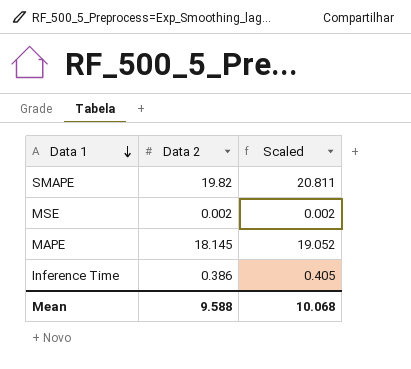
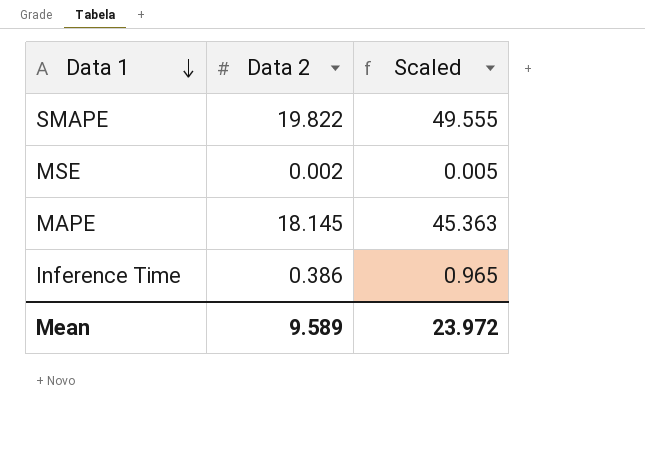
column Scaled | formula: [Data 2] * 1.05 -> [Data 2] * 2.5
SMAPE | Data 2: 19.82 -> 19.822
Mean | Data 2: 9.588 -> 9.589
Mean | Scaled: 10.068 -> 23.972

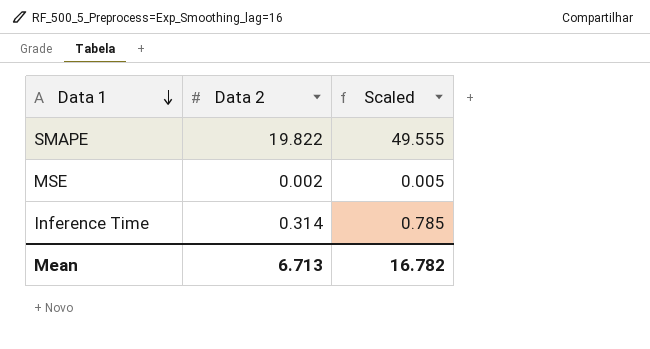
row MAPE: 18.145 | 45.363 -> none
Inference Time | Data 2: 0.386 -> 0.314
Inference Time | Scaled: 0.965 -> 0.785
Mean | Data 2: 9.589 -> 6.713
Mean | Scaled: 23.972 -> 16.782

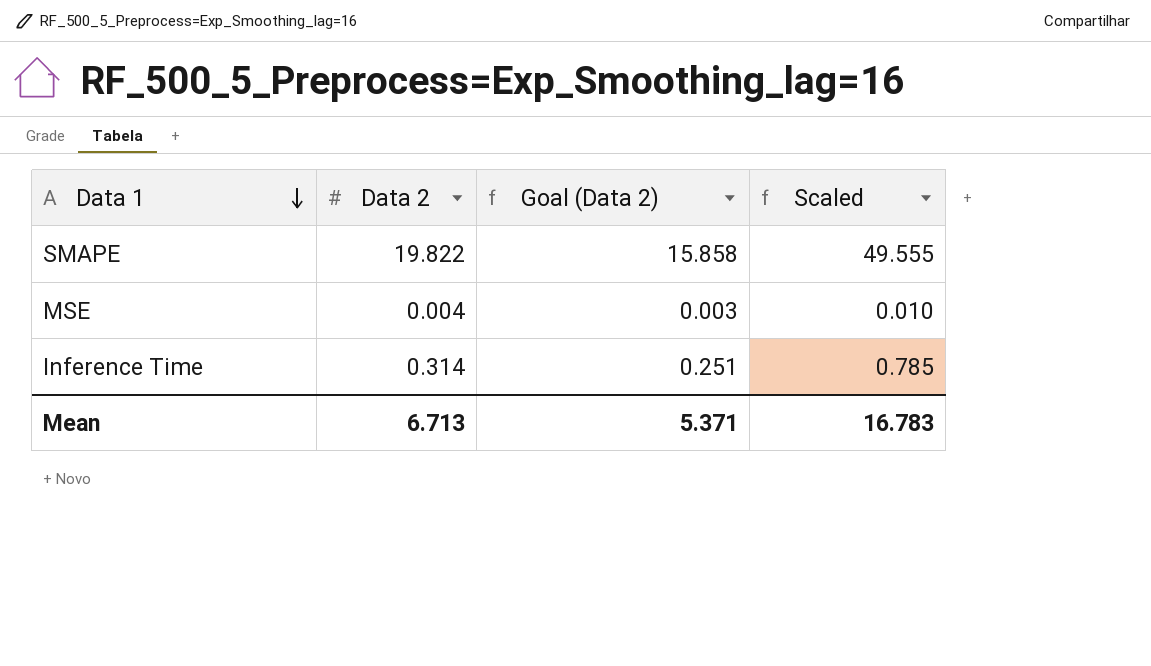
column Goal (Data 2) | formula: none -> [Data 2] * 0.8
MSE | Data 2: 0.002 -> 0.004
MSE | Scaled: 0.005 -> 0.010
Mean | Scaled: 16.782 -> 16.783

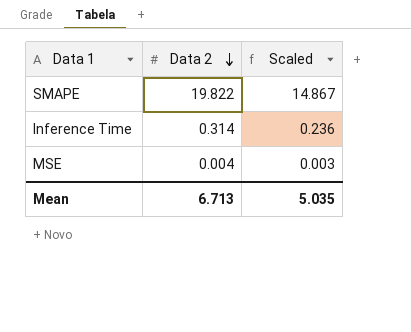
row order: Data 1 descending -> Data 2 descending
column Goal (Data 2) | formula: [Data 2] * 0.8 -> none
column Scaled | formula: [Data 2] * 2.5 -> [Data 2] * 0.75
Mean | Scaled: 16.783 -> 5.035

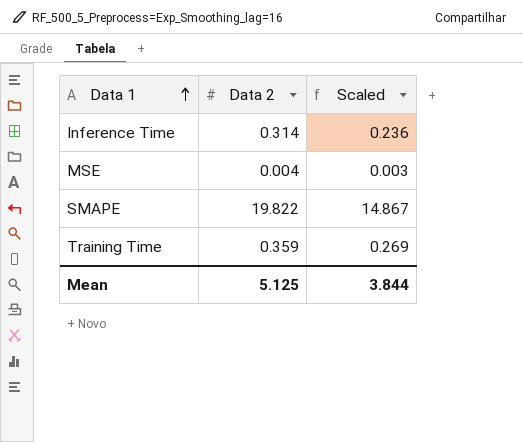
row order: Data 2 descending -> Data 1 ascending
row Training Time: none -> 0.359 | 0.269
Mean | Data 2: 6.713 -> 5.125
Mean | Scaled: 5.035 -> 3.844

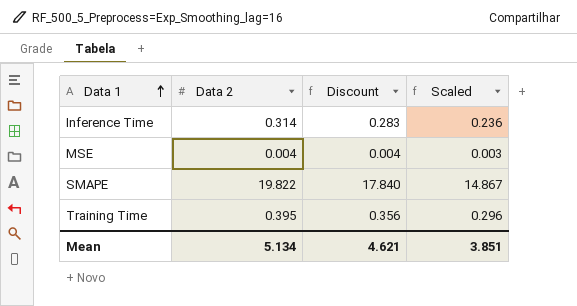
column Discount | formula: none -> [Data 2] * 0.9
Training Time | Data 2: 0.359 -> 0.395
Training Time | Scaled: 0.269 -> 0.296
Mean | Data 2: 5.125 -> 5.134
Mean | Scaled: 3.844 -> 3.851

